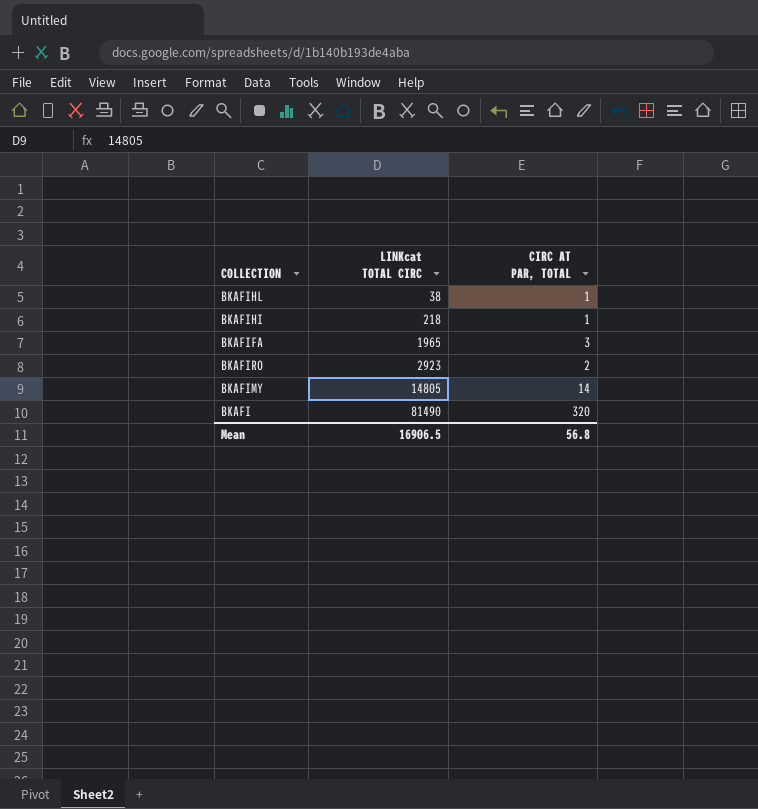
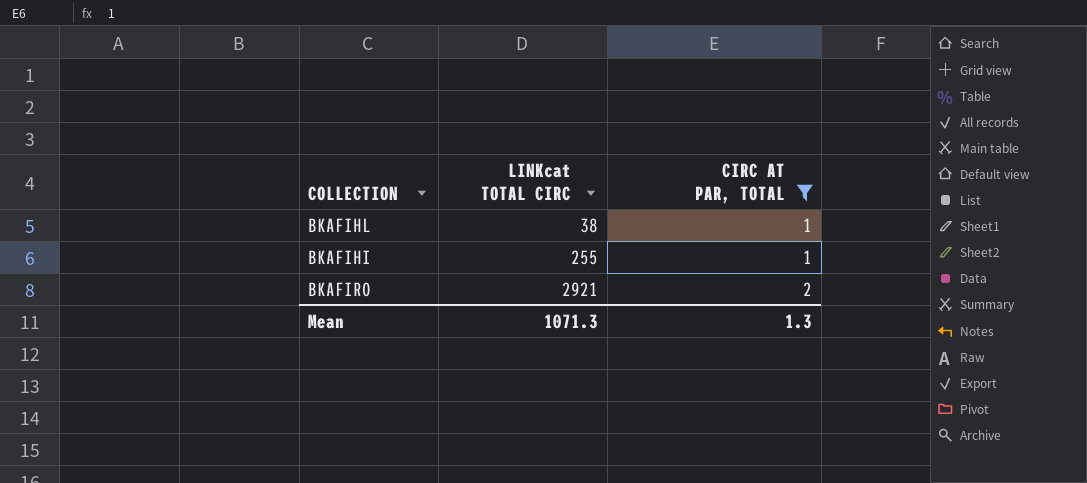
filter: none -> CIRC AT PAR, TOTAL <= 2
BKAFIHI | LINKcat TOTAL CIRC: 218 -> 255
BKAFIRO | LINKcat TOTAL CIRC: 2923 -> 2921
Mean | LINKcat TOTAL CIRC: 16906.5 -> 1071.3
Mean | CIRC AT PAR, TOTAL: 56.8 -> 1.3

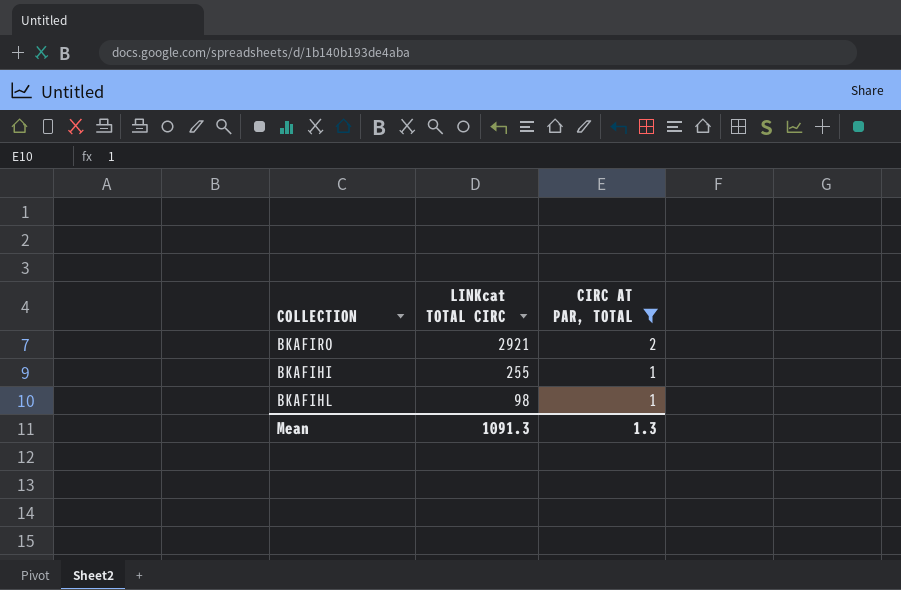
row order: LINKcat TOTAL CIRC ascending -> LINKcat TOTAL CIRC descending
BKAFIHL | LINKcat TOTAL CIRC: 38 -> 98
Mean | LINKcat TOTAL CIRC: 1071.3 -> 1091.3

